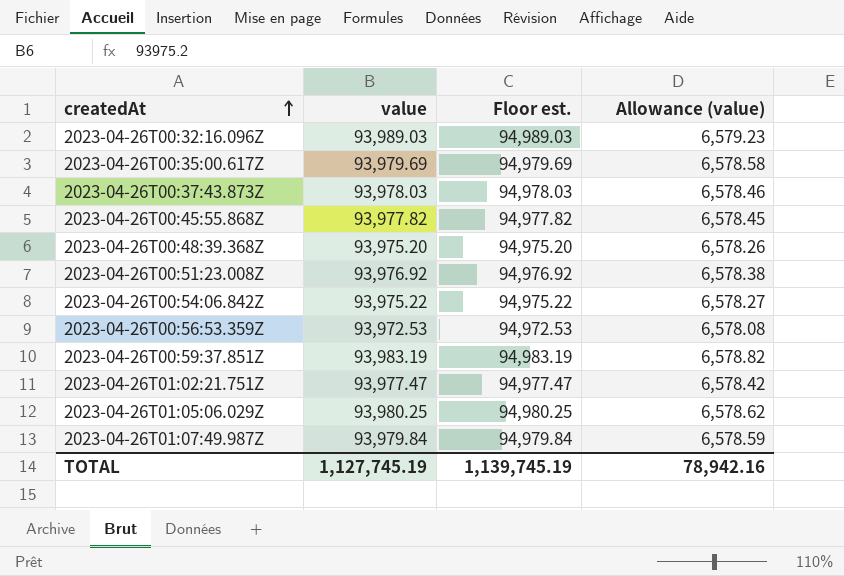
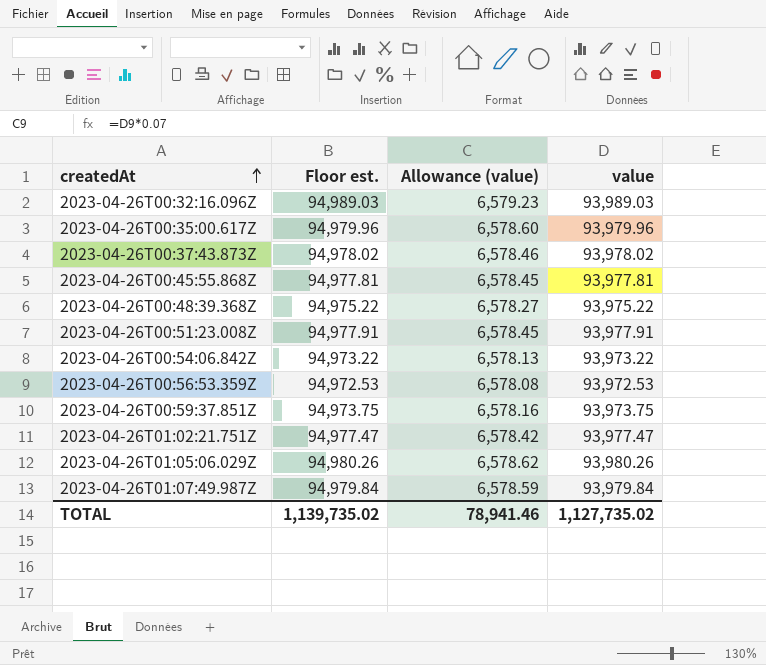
column value | position: 2 -> 4
2023-04-26T00:35:00.617Z | Floor est.: 94,979.69 -> 94,979.96
2023-04-26T00:35:00.617Z | Allowance (value): 6,578.58 -> 6,578.60
2023-04-26T00:35:00.617Z | value: 93,979.69 -> 93,979.96
2023-04-26T00:37:43.873Z | Floor est.: 94,978.03 -> 94,978.02
2023-04-26T00:37:43.873Z | value: 93,978.03 -> 93,978.02
2023-04-26T00:45:55.868Z | Floor est.: 94,977.82 -> 94,977.81
2023-04-26T00:45:55.868Z | value: 93,977.82 -> 93,977.81
2023-04-26T00:48:39.368Z | Floor est.: 94,975.20 -> 94,975.22
2023-04-26T00:48:39.368Z | Allowance (value): 6,578.26 -> 6,578.27
2023-04-26T00:48:39.368Z | value: 93,975.20 -> 93,975.22
2023-04-26T00:51:23.008Z | Floor est.: 94,976.92 -> 94,977.91
2023-04-26T00:51:23.008Z | Allowance (value): 6,578.38 -> 6,578.45
2023-04-26T00:51:23.008Z | value: 93,976.92 -> 93,977.91
2023-04-26T00:54:06.842Z | Floor est.: 94,975.22 -> 94,973.22
2023-04-26T00:54:06.842Z | Allowance (value): 6,578.27 -> 6,578.13
2023-04-26T00:54:06.842Z | value: 93,975.22 -> 93,973.22
2023-04-26T00:59:37.851Z | Floor est.: 94,983.19 -> 94,973.75
2023-04-26T00:59:37.851Z | Allowance (value): 6,578.82 -> 6,578.16
2023-04-26T00:59:37.851Z | value: 93,983.19 -> 93,973.75
2023-04-26T01:05:06.029Z | Floor est.: 94,980.25 -> 94,980.26
2023-04-26T01:05:06.029Z | value: 93,980.25 -> 93,980.26
TOTAL | Floor est.: 1,139,745.19 -> 1,139,735.02
TOTAL | Allowance (value): 78,942.16 -> 78,941.46
TOTAL | value: 1,127,745.19 -> 1,127,735.02

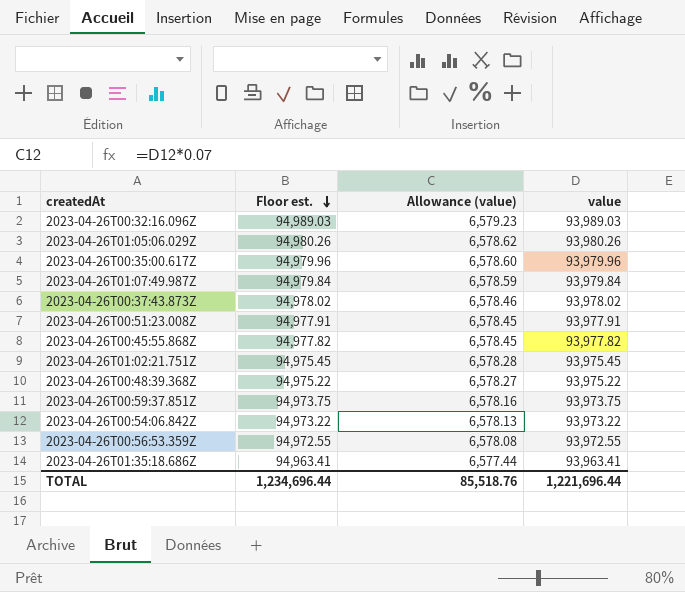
row order: createdAt ascending -> Floor est. descending
2023-04-26T00:45:55.868Z | Floor est.: 94,977.81 -> 94,977.82
2023-04-26T00:45:55.868Z | value: 93,977.81 -> 93,977.82
2023-04-26T01:02:21.751Z | Floor est.: 94,977.47 -> 94,975.45
2023-04-26T01:02:21.751Z | Allowance (value): 6,578.42 -> 6,578.28
2023-04-26T01:02:21.751Z | value: 93,977.47 -> 93,975.45
2023-04-26T00:56:53.359Z | Floor est.: 94,972.53 -> 94,972.55
2023-04-26T00:56:53.359Z | value: 93,972.53 -> 93,972.55
row 2023-04-26T01:35:18.686Z: none -> 94,963.41 | 6,577.44 | 93,963.41
TOTAL | Floor est.: 1,139,735.02 -> 1,234,696.44
TOTAL | Allowance (value): 78,941.46 -> 85,518.76
TOTAL | value: 1,127,735.02 -> 1,221,696.44

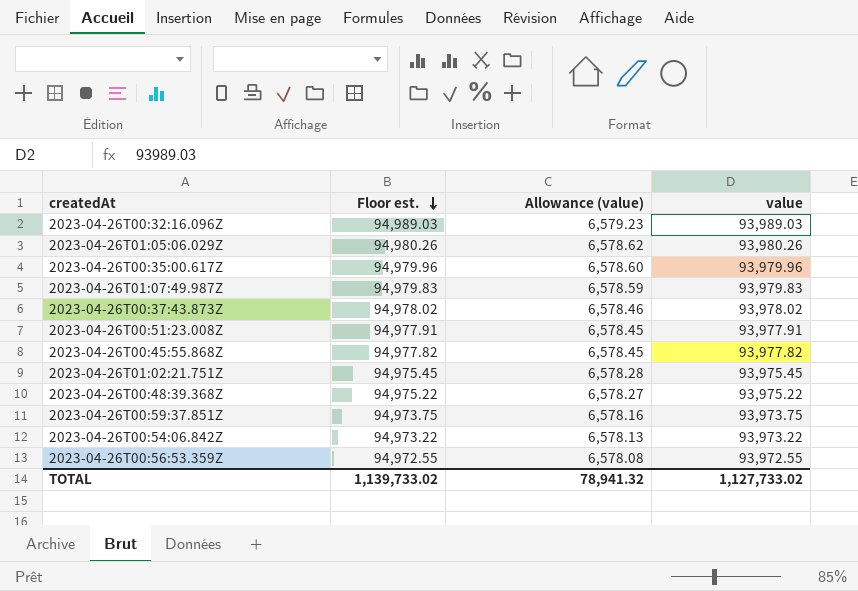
row 2023-04-26T01:35:18.686Z: 94,963.41 | 6,577.44 | 93,963.41 -> none
2023-04-26T01:07:49.987Z | Floor est.: 94,979.84 -> 94,979.83
2023-04-26T01:07:49.987Z | value: 93,979.84 -> 93,979.83
TOTAL | Floor est.: 1,234,696.44 -> 1,139,733.02
TOTAL | Allowance (value): 85,518.76 -> 78,941.32
TOTAL | value: 1,221,696.44 -> 1,127,733.02

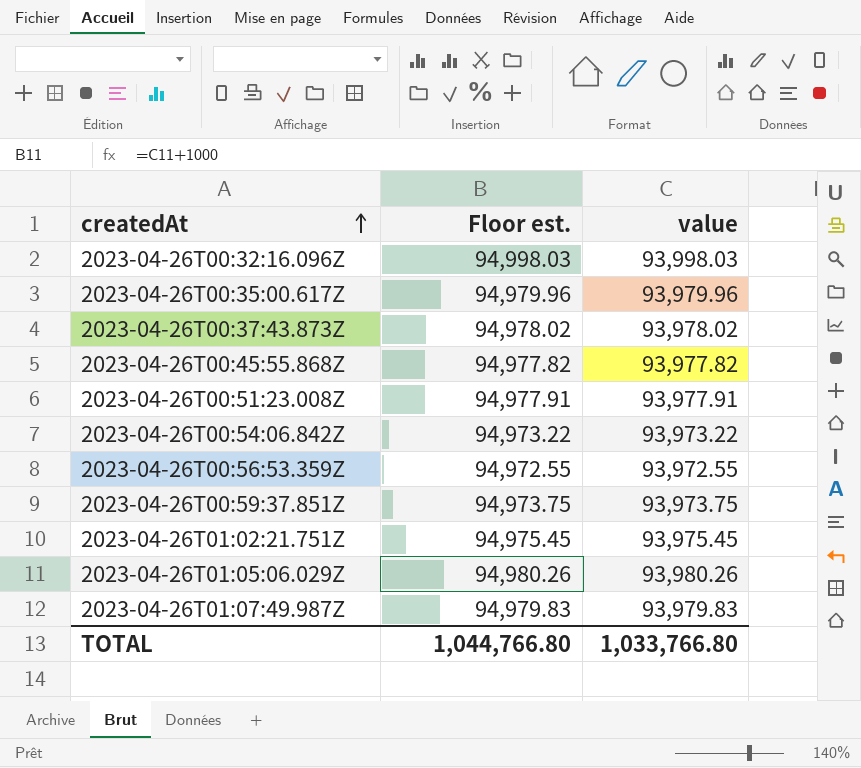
row order: Floor est. descending -> createdAt ascending
column Allowance (value) | formula: [value] * 0.07 -> none
row 2023-04-26T00:48:39.368Z: 94,975.22 | 6,578.27 | 93,975.22 -> none
2023-04-26T00:32:16.096Z | Floor est.: 94,989.03 -> 94,998.03
2023-04-26T00:32:16.096Z | value: 93,989.03 -> 93,998.03
TOTAL | Floor est.: 1,139,733.02 -> 1,044,766.80
TOTAL | value: 1,127,733.02 -> 1,033,766.80

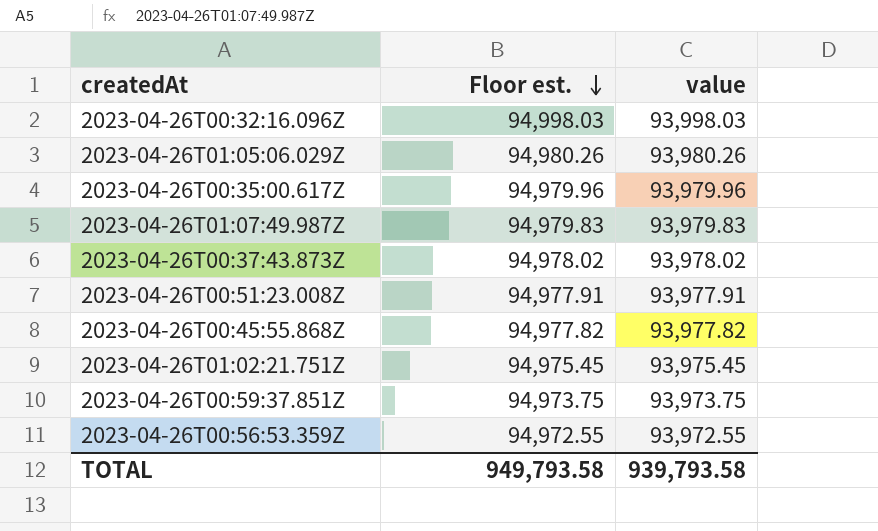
row order: createdAt ascending -> Floor est. descending
row 2023-04-26T00:54:06.842Z: 94,973.22 | 93,973.22 -> none
TOTAL | Floor est.: 1,044,766.80 -> 949,793.58
TOTAL | value: 1,033,766.80 -> 939,793.58

